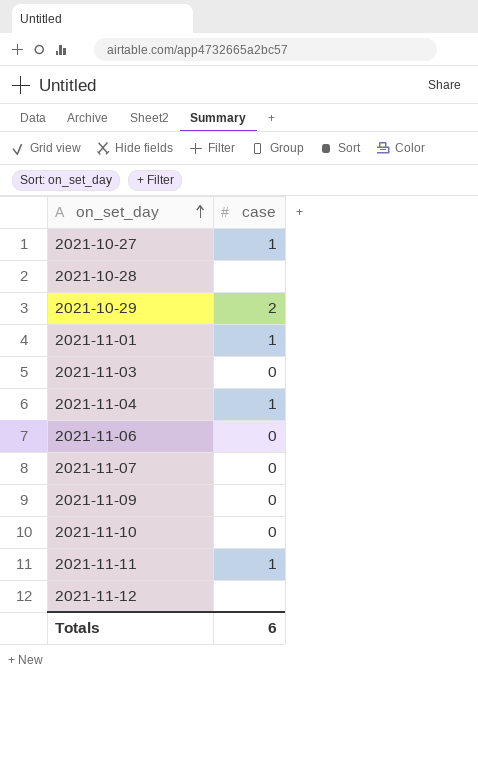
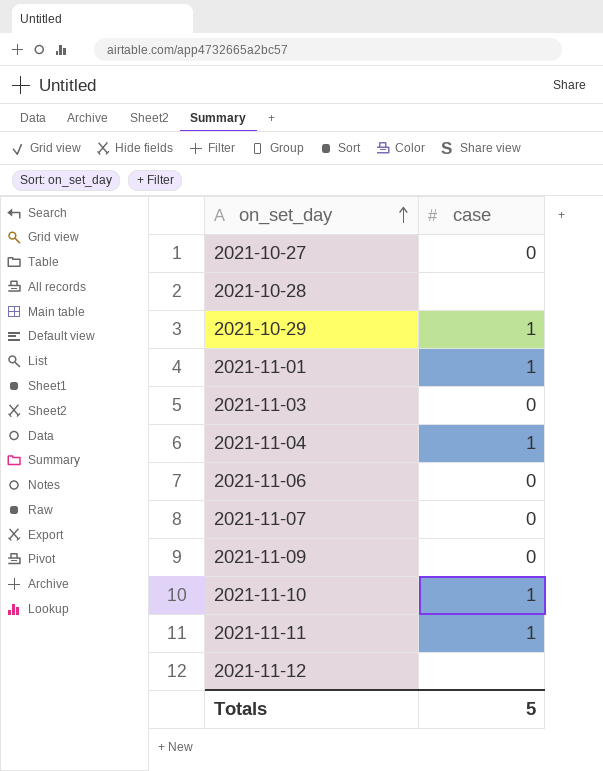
2021-10-27 | case: 1 -> 0
2021-10-29 | case: 2 -> 1
2021-11-10 | case: 0 -> 1
Totals | case: 6 -> 5

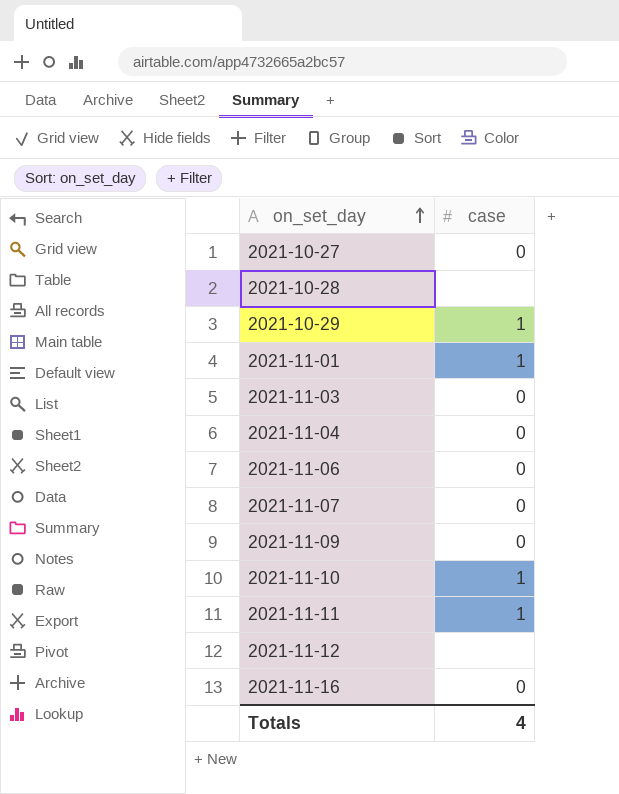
2021-11-04 | case: 1 -> 0
row 2021-11-16: none -> 0
Totals | case: 5 -> 4

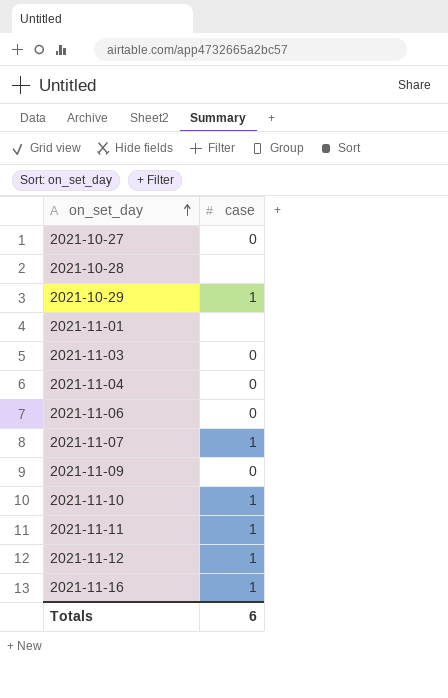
2021-11-01 | case: 1 -> none
2021-11-07 | case: 0 -> 1
2021-11-12 | case: none -> 1
2021-11-16 | case: 0 -> 1
Totals | case: 4 -> 6

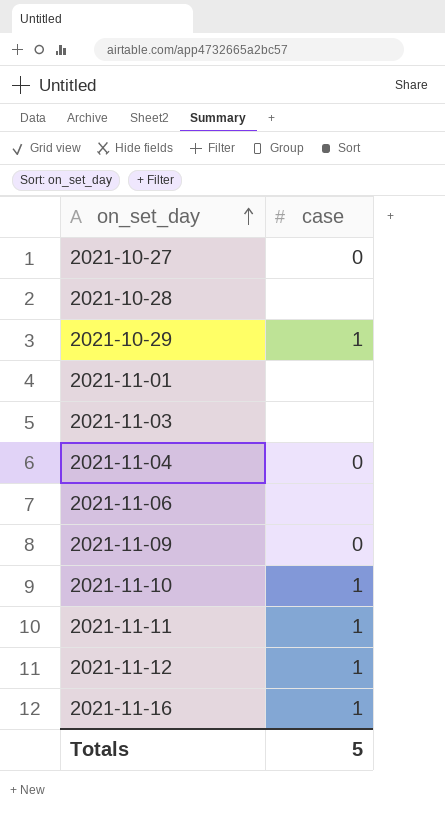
row 2021-11-07: 1 -> none
2021-11-03 | case: 0 -> none
2021-11-06 | case: 0 -> none
Totals | case: 6 -> 5

